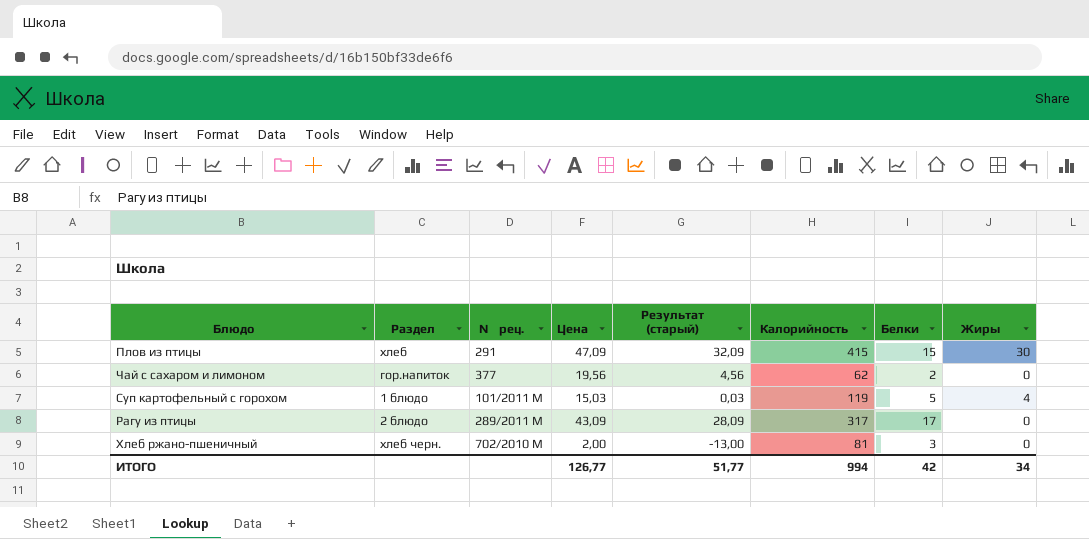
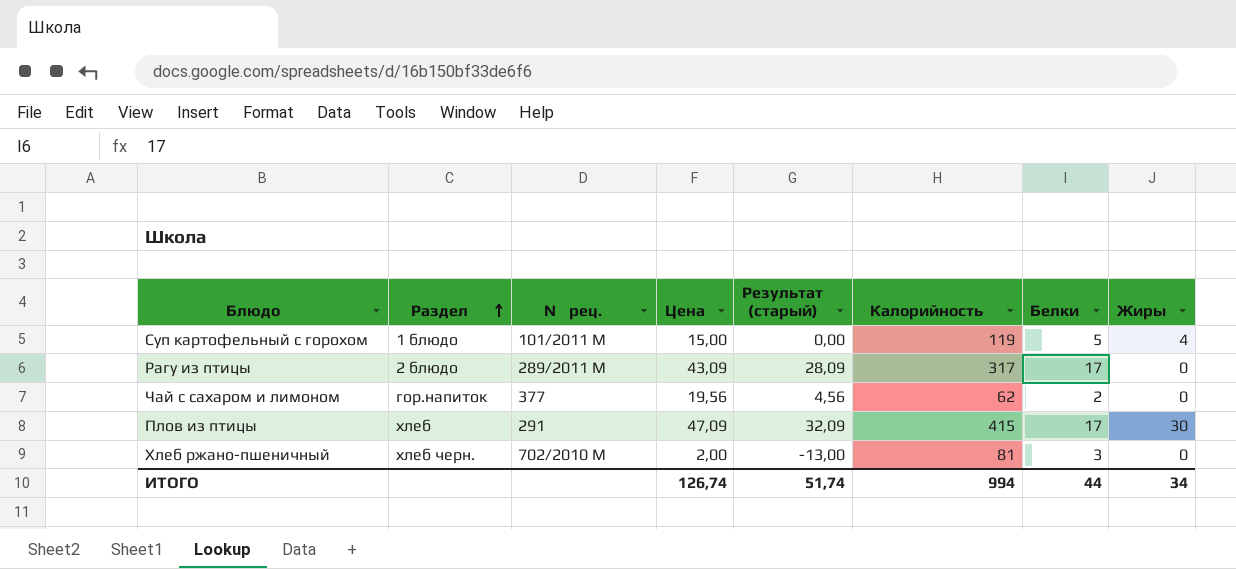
row order: none -> Раздел ascending
Суп картофельный с горохом | Цена: 15,03 -> 15,00
Суп картофельный с горохом | Результат (старый): 0,03 -> 0,00
Плов из птицы | Белки: 15 -> 17
ИТОГО | Цена: 126,77 -> 126,74
ИТОГО | Результат (старый): 51,77 -> 51,74
ИТОГО | Белки: 42 -> 44

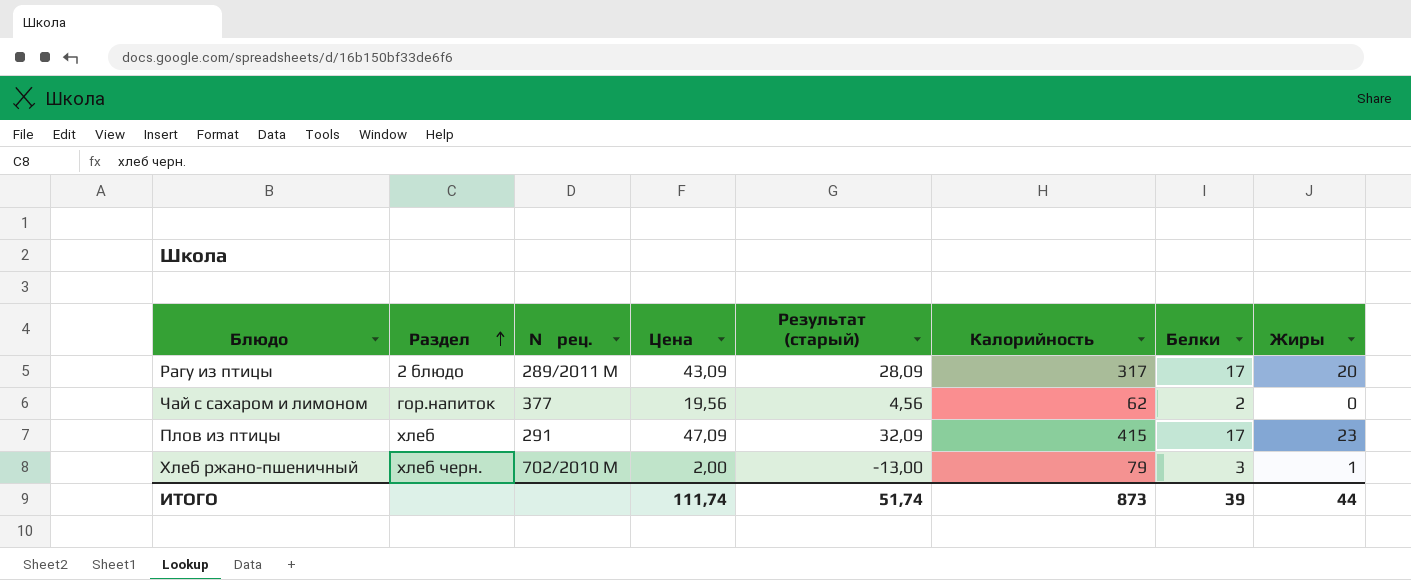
row Суп картофельный с горохом: 1 блюдо | 101/2011 М | 15,00 | 0,00 | 119 | 5 | 4 -> none
Рагу из птицы | Жиры: 0 -> 20
Плов из птицы | Жиры: 30 -> 23
Хлеб ржано-пшеничный | Калорийность: 81 -> 79
Хлеб ржано-пшеничный | Жиры: 0 -> 1
ИТОГО | Цена: 126,74 -> 111,74
ИТОГО | Калорийность: 994 -> 873
ИТОГО | Белки: 44 -> 39
ИТОГО | Жиры: 34 -> 44

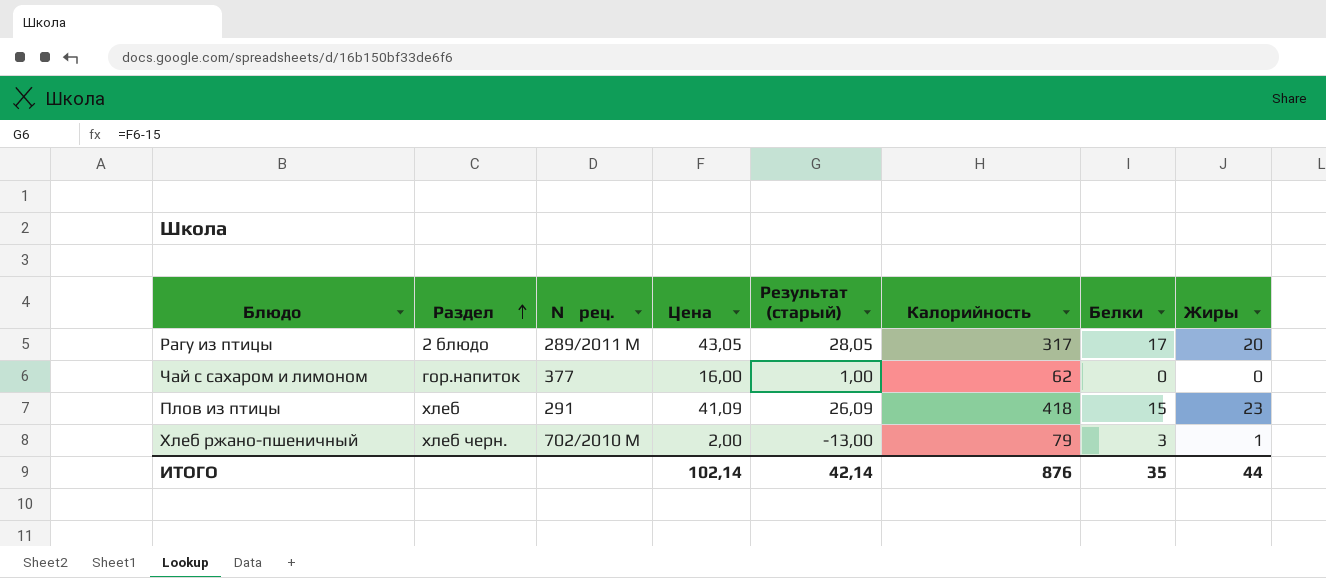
Рагу из птицы | Цена: 43,09 -> 43,05
Рагу из птицы | Результат (старый): 28,09 -> 28,05
Чай с сахаром и лимоном | Цена: 19,56 -> 16,00
Чай с сахаром и лимоном | Результат (старый): 4,56 -> 1,00
Чай с сахаром и лимоном | Белки: 2 -> 0
Плов из птицы | Цена: 47,09 -> 41,09
Плов из птицы | Результат (старый): 32,09 -> 26,09
Плов из птицы | Калорийность: 415 -> 418
Плов из птицы | Белки: 17 -> 15
ИТОГО | Цена: 111,74 -> 102,14
ИТОГО | Результат (старый): 51,74 -> 42,14
ИТОГО | Калорийность: 873 -> 876
ИТОГО | Белки: 39 -> 35

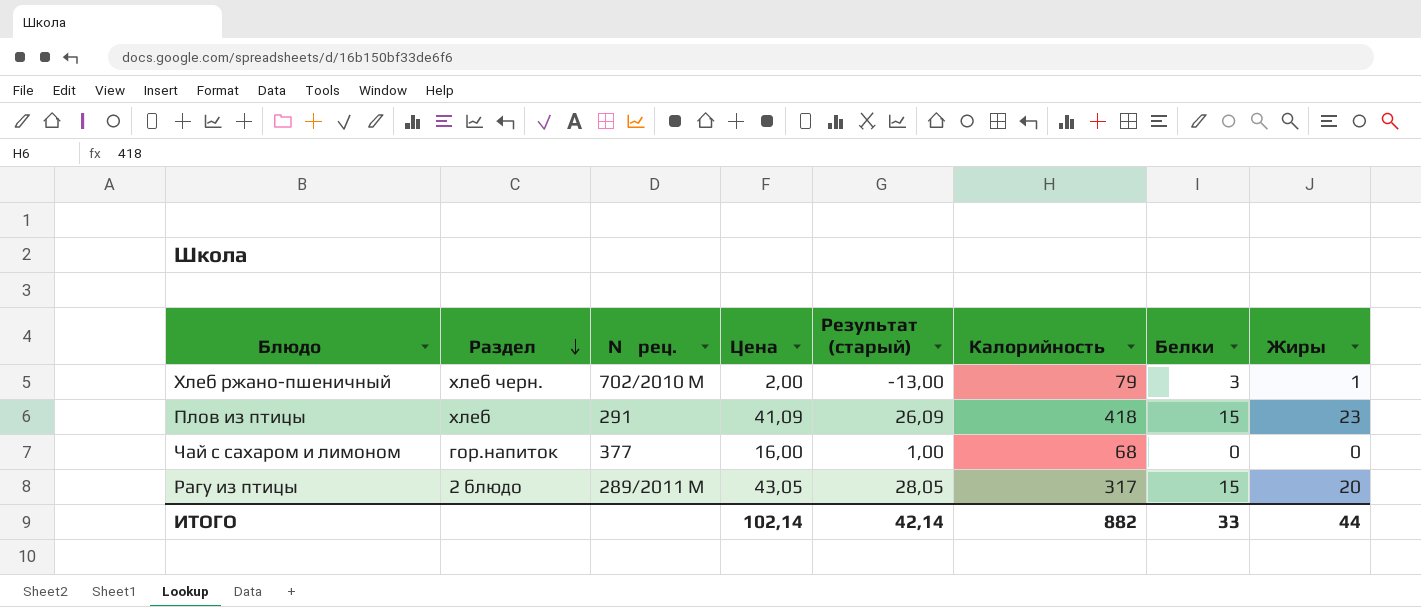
row order: Раздел ascending -> Раздел descending
Чай с сахаром и лимоном | Калорийность: 62 -> 68
Рагу из птицы | Белки: 17 -> 15
ИТОГО | Калорийность: 876 -> 882
ИТОГО | Белки: 35 -> 33

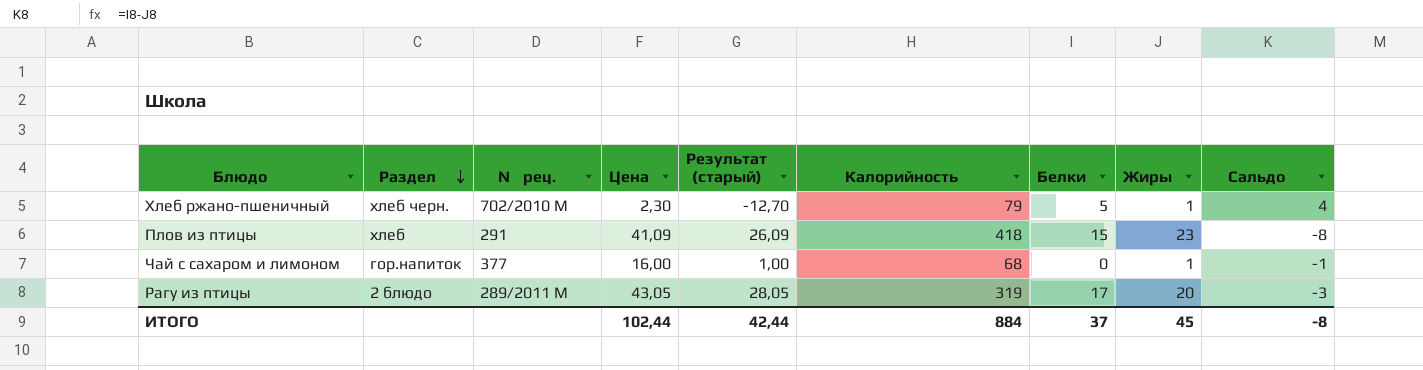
column Сальдо | formula: none -> [Белки] - [Жиры]
Хлеб ржано-пшеничный | Цена: 2,00 -> 2,30
Хлеб ржано-пшеничный | Результат (старый): -13,00 -> -12,70
Хлеб ржано-пшеничный | Белки: 3 -> 5
Чай с сахаром и лимоном | Жиры: 0 -> 1
Рагу из птицы | Калорийность: 317 -> 319
Рагу из птицы | Белки: 15 -> 17
ИТОГО | Цена: 102,14 -> 102,44
ИТОГО | Результат (старый): 42,14 -> 42,44
ИТОГО | Калорийность: 882 -> 884
ИТОГО | Белки: 33 -> 37
ИТОГО | Жиры: 44 -> 45

